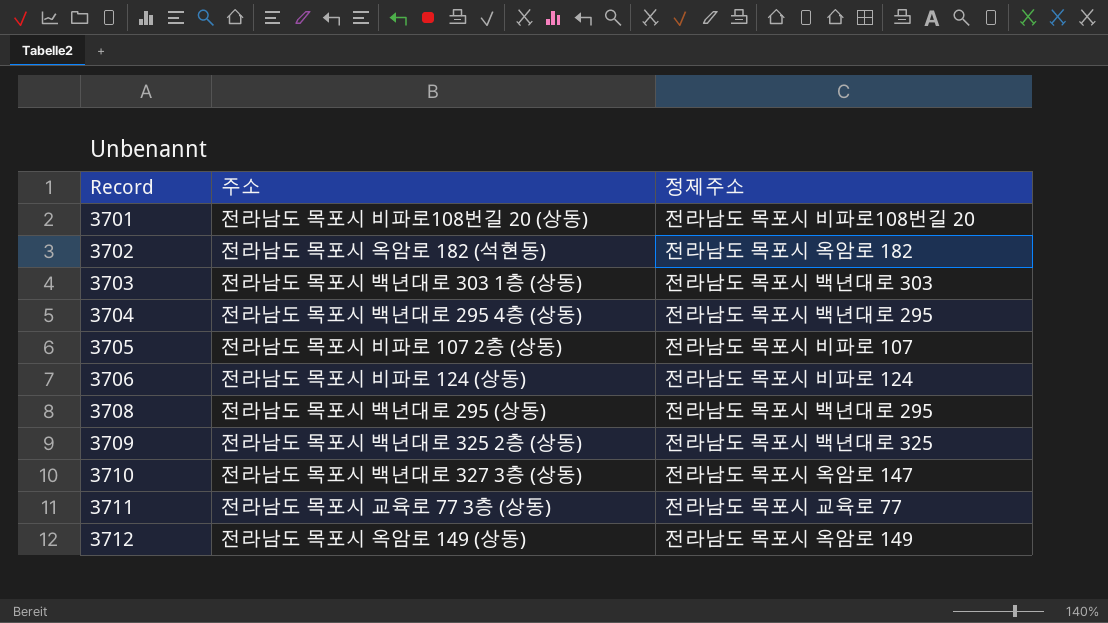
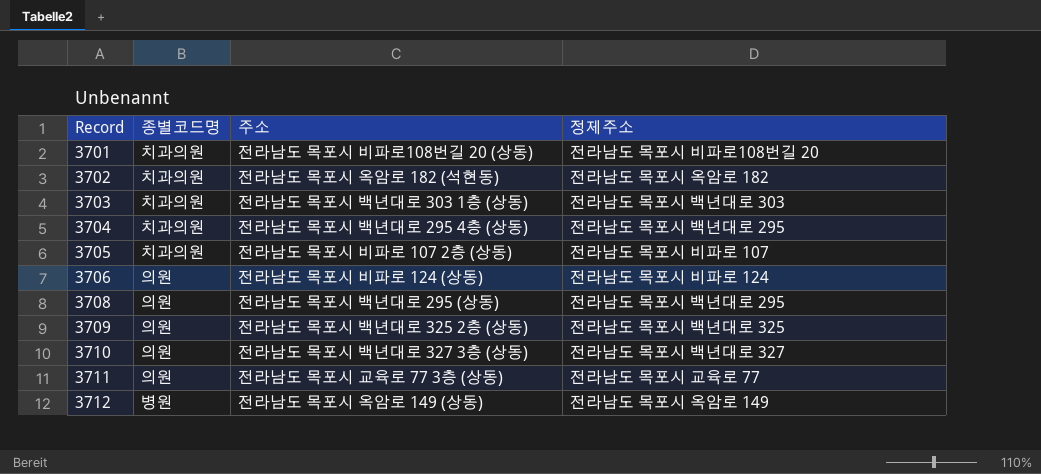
column 종별코드명 | position: none -> 2
3710 | 정제주소: 전라남도 목포시 옥암로 147 -> 전라남도 목포시 백년대로 327

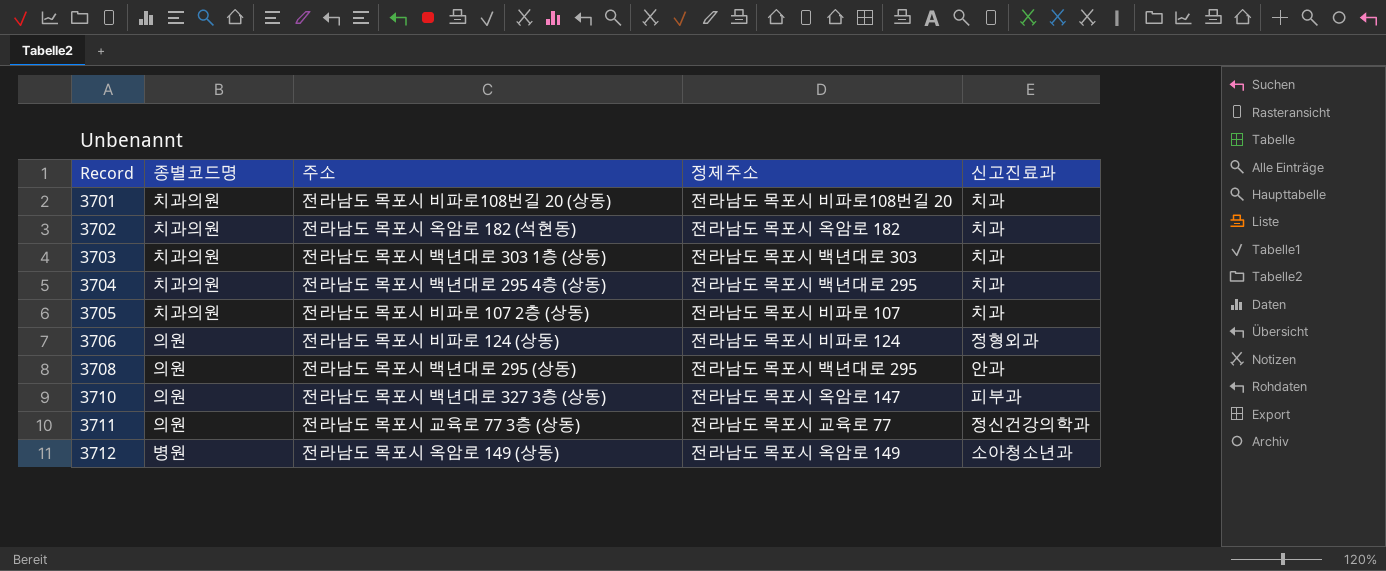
column 신고진료과 | position: none -> 5
row 3709: 의원 | 전라남도 목포시 백년대로 325 2층 (상동) | 전라남도 목포시 백년대로 325 -> none
3710 | 정제주소: 전라남도 목포시 백년대로 327 -> 전라남도 목포시 옥암로 147

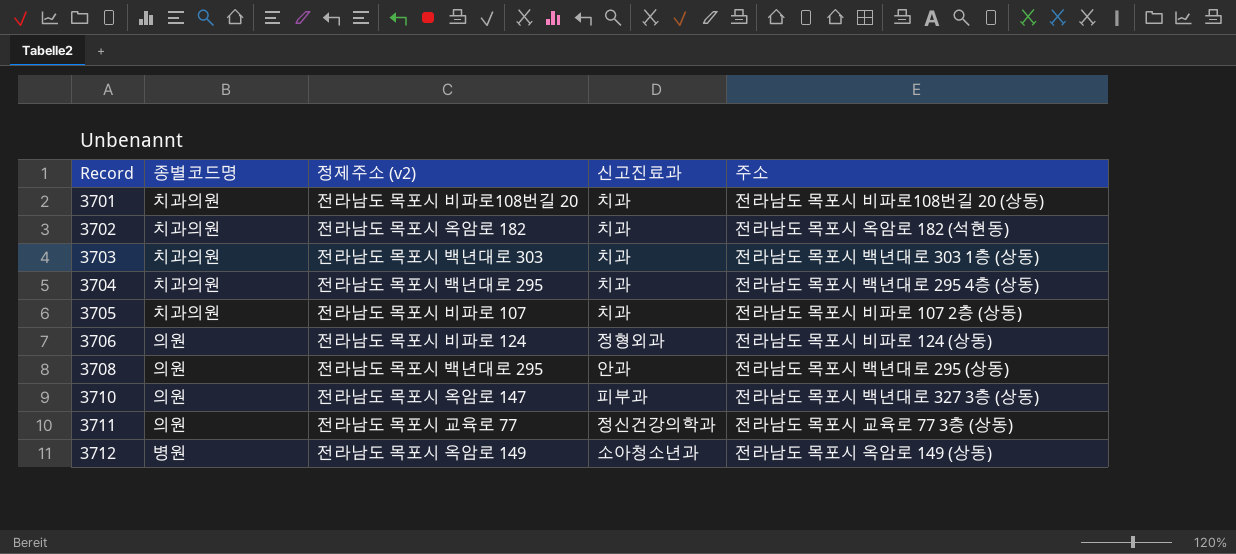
column name: 정제주소 -> 정제주소 (v2)
column 주소 | position: 3 -> 5

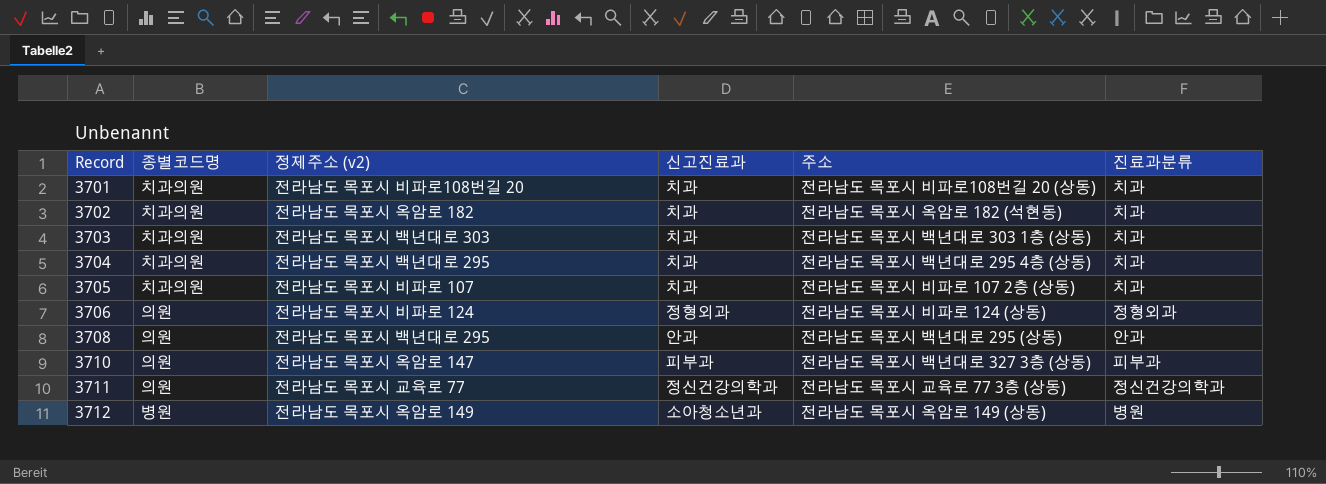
column 진료과분류 | position: none -> 6

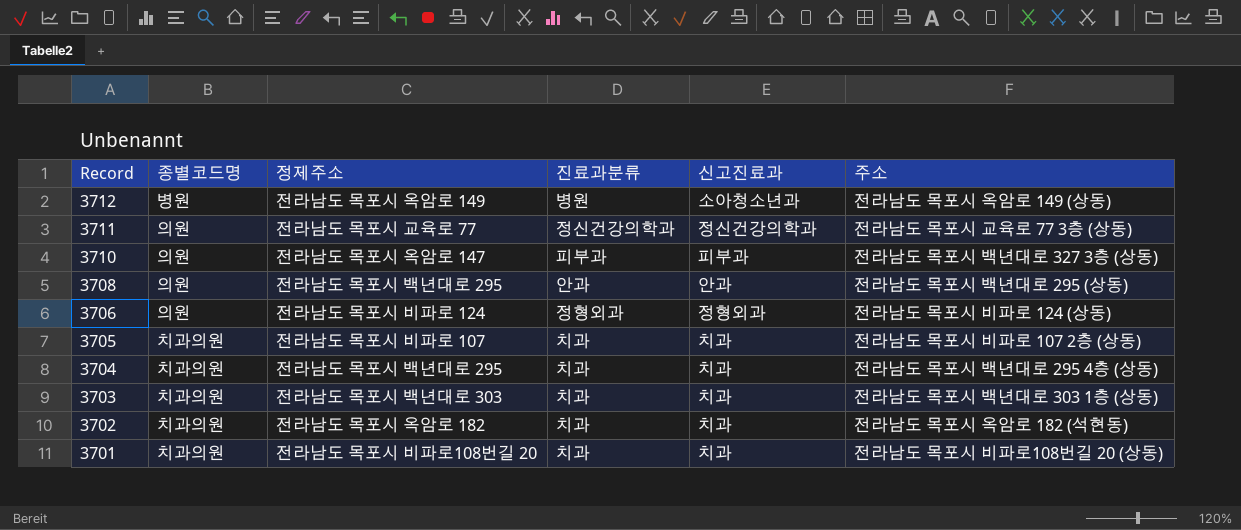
row order: Record ascending -> Record descending
column name: 정제주소 (v2) -> 정제주소
column 진료과분류 | position: 6 -> 4

